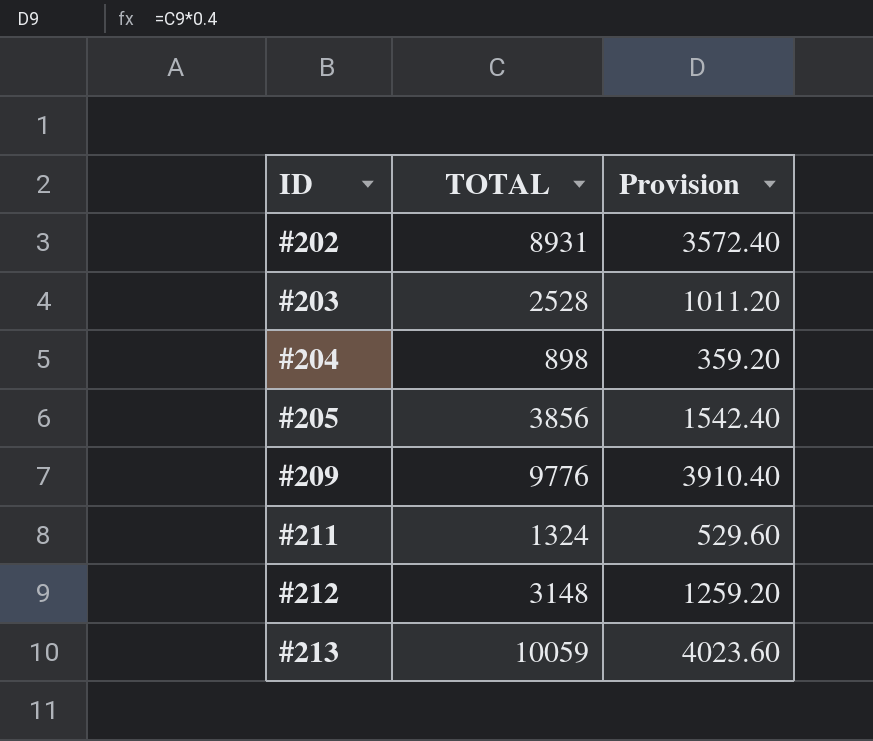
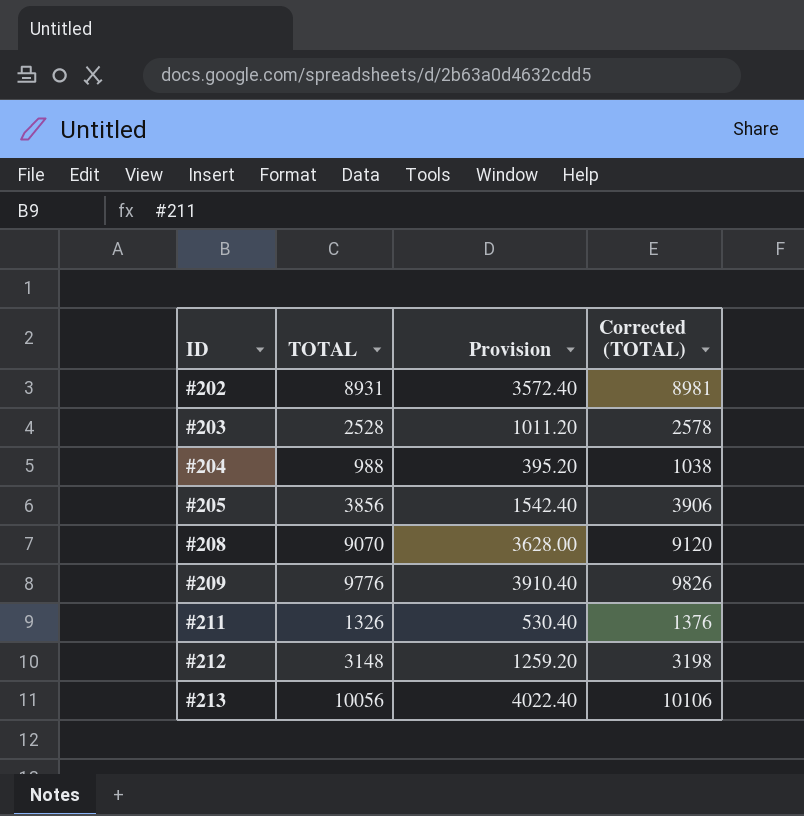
column Corrected (TOTAL) | formula: none -> [TOTAL] + 50
#204 | TOTAL: 898 -> 988
#204 | Provision: 359.20 -> 395.20
row #208: none -> 9070 | 3628.00 | 9120
#211 | TOTAL: 1324 -> 1326
#211 | Provision: 529.60 -> 530.40
#213 | TOTAL: 10059 -> 10056
#213 | Provision: 4023.60 -> 4022.40

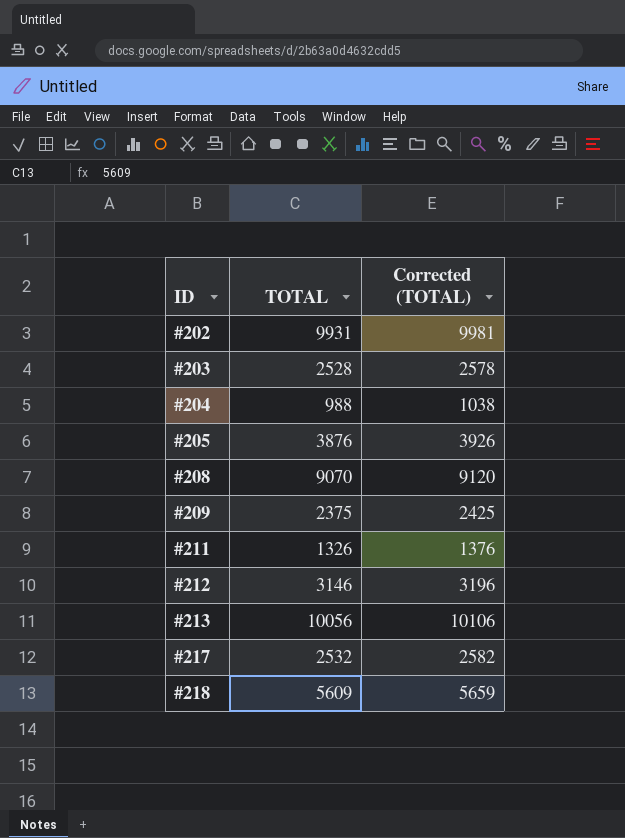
column Provision | formula: [TOTAL] * 0.4 -> none
#202 | TOTAL: 8931 -> 9931
#202 | Corrected (TOTAL): 8981 -> 9981
#205 | TOTAL: 3856 -> 3876
#205 | Corrected (TOTAL): 3906 -> 3926
#209 | TOTAL: 9776 -> 2375
#209 | Corrected (TOTAL): 9826 -> 2425
#212 | TOTAL: 3148 -> 3146
#212 | Corrected (TOTAL): 3198 -> 3196
row #217: none -> 2532 | 2582
row #218: none -> 5609 | 5659

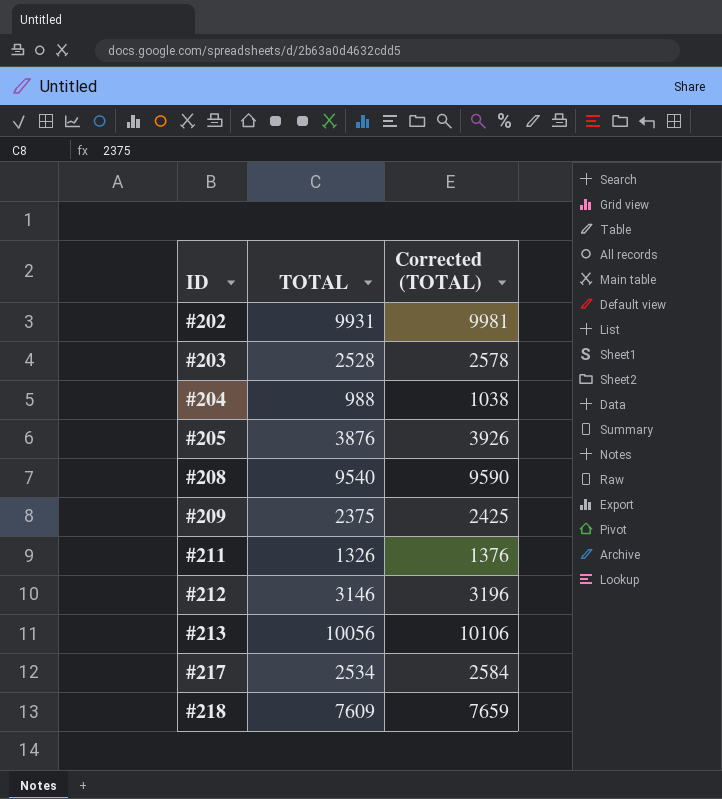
#208 | TOTAL: 9070 -> 9540
#208 | Corrected (TOTAL): 9120 -> 9590
#217 | TOTAL: 2532 -> 2534
#217 | Corrected (TOTAL): 2582 -> 2584
#218 | TOTAL: 5609 -> 7609
#218 | Corrected (TOTAL): 5659 -> 7659

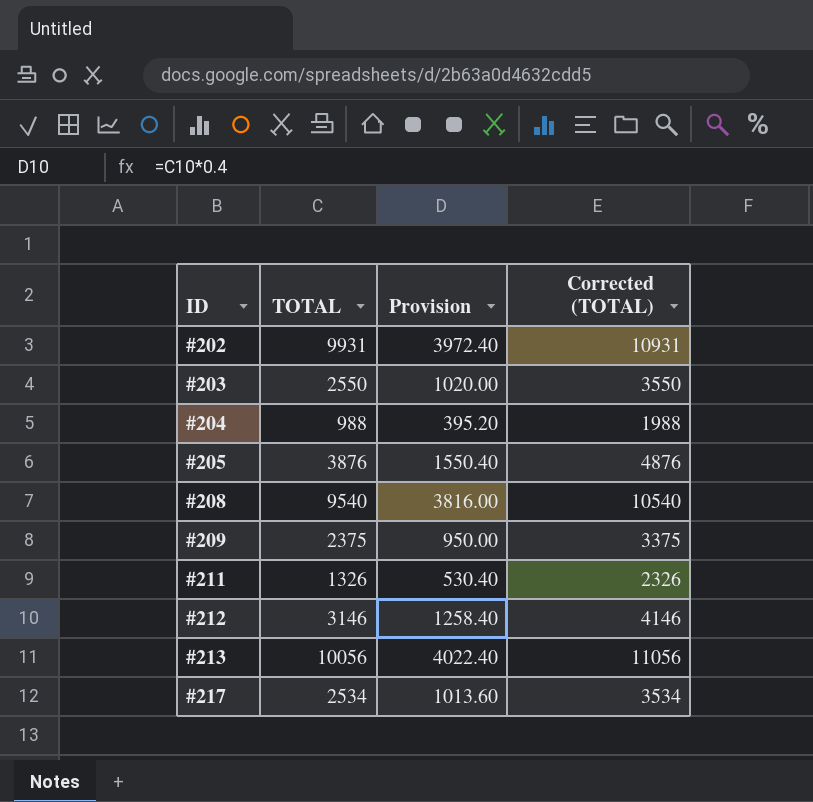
column Provision | formula: none -> [TOTAL] * 0.4
column Corrected (TOTAL) | formula: [TOTAL] + 50 -> [TOTAL] + 1000
row #218: 7609 | 7659 -> none
#203 | TOTAL: 2528 -> 2550

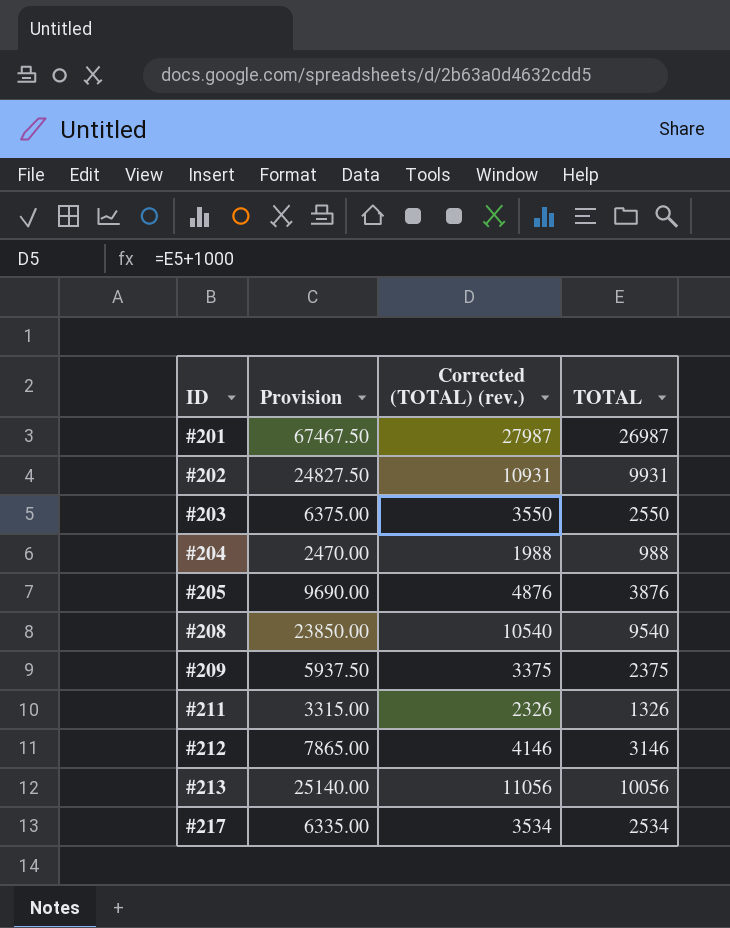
column Provision | formula: [TOTAL] * 0.4 -> [TOTAL] * 2.5
column name: Corrected (TOTAL) -> Corrected (TOTAL) (rev.)
column TOTAL | position: 2 -> 4
row #201: none -> 67467.50 | 27987 | 26987

